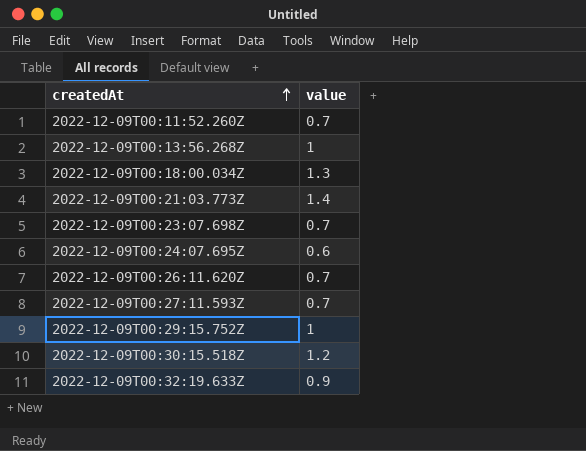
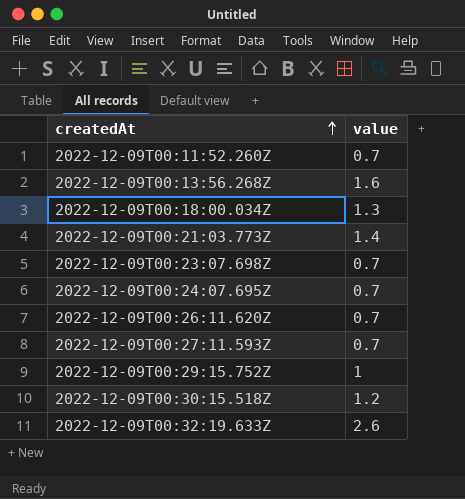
2022-12-09T00:13:56.268Z | value: 1 -> 1.6
2022-12-09T00:24:07.695Z | value: 0.6 -> 0.7
2022-12-09T00:32:19.633Z | value: 0.9 -> 2.6

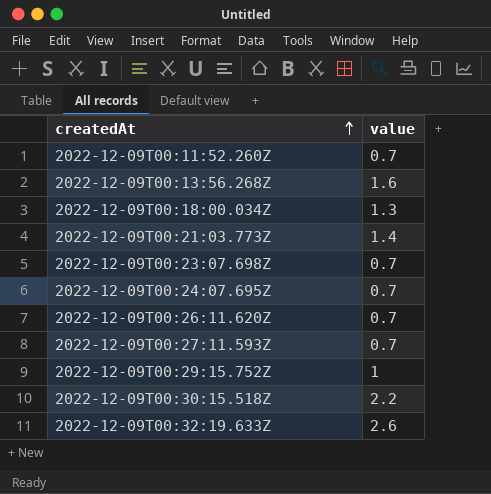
2022-12-09T00:30:15.518Z | value: 1.2 -> 2.2

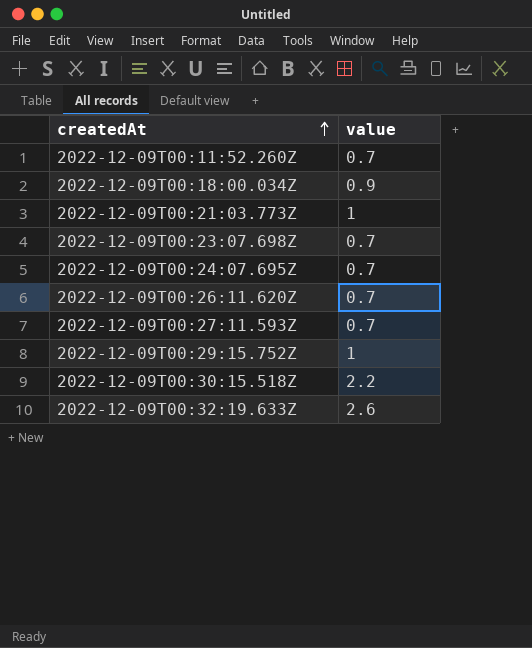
row 2022-12-09T00:13:56.268Z: 1.6 -> none
2022-12-09T00:18:00.034Z | value: 1.3 -> 0.9
2022-12-09T00:21:03.773Z | value: 1.4 -> 1

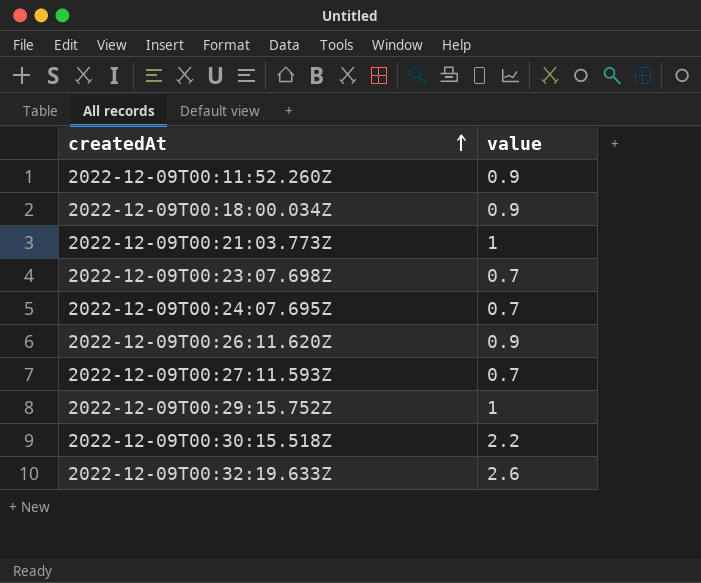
2022-12-09T00:11:52.260Z | value: 0.7 -> 0.9
2022-12-09T00:26:11.620Z | value: 0.7 -> 0.9

